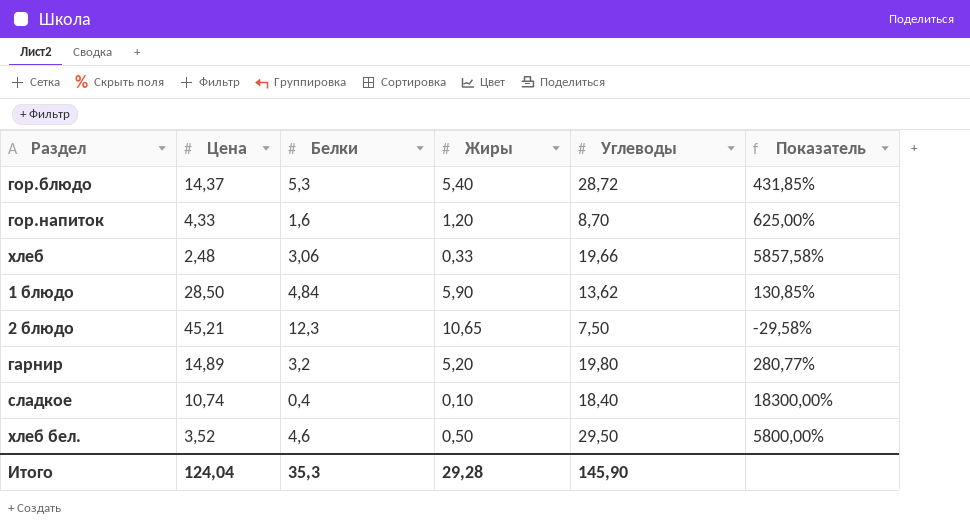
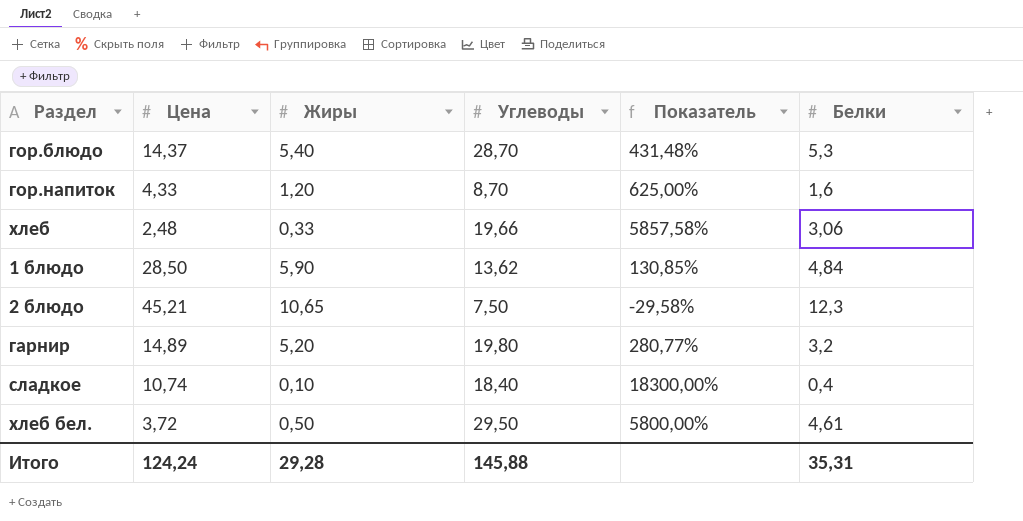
column Белки | position: 3 -> 6
гор.блюдо | Углеводы: 28,72 -> 28,70
гор.блюдо | Показатель: 431,85% -> 431,48%
хлеб бел. | Цена: 3,52 -> 3,72
хлеб бел. | Белки: 4,6 -> 4,61
Итого | Цена: 124,04 -> 124,24
Итого | Углеводы: 145,90 -> 145,88
Итого | Белки: 35,3 -> 35,31

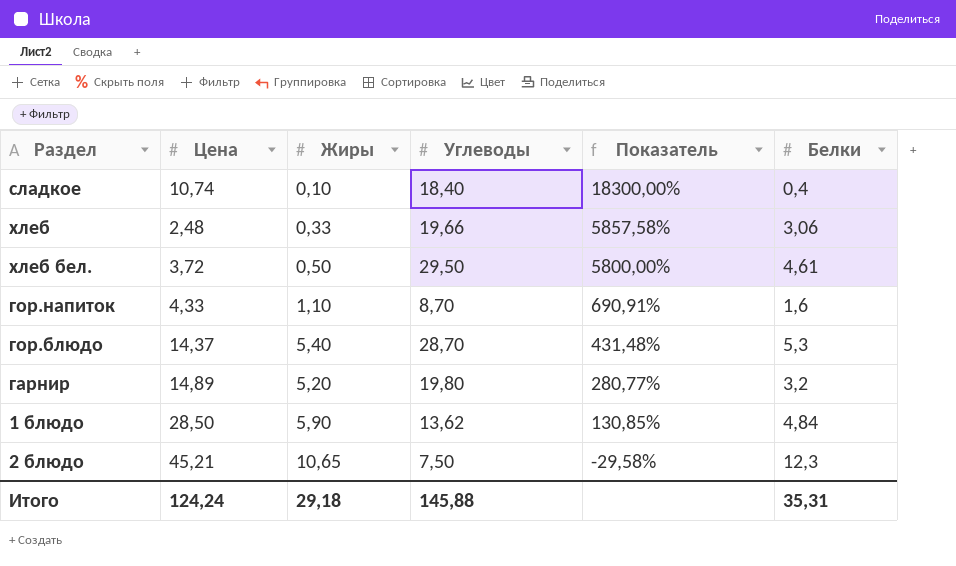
row order: none -> Показатель descending
гор.напиток | Жиры: 1,20 -> 1,10
гор.напиток | Показатель: 625,00% -> 690,91%
Итого | Жиры: 29,28 -> 29,18

